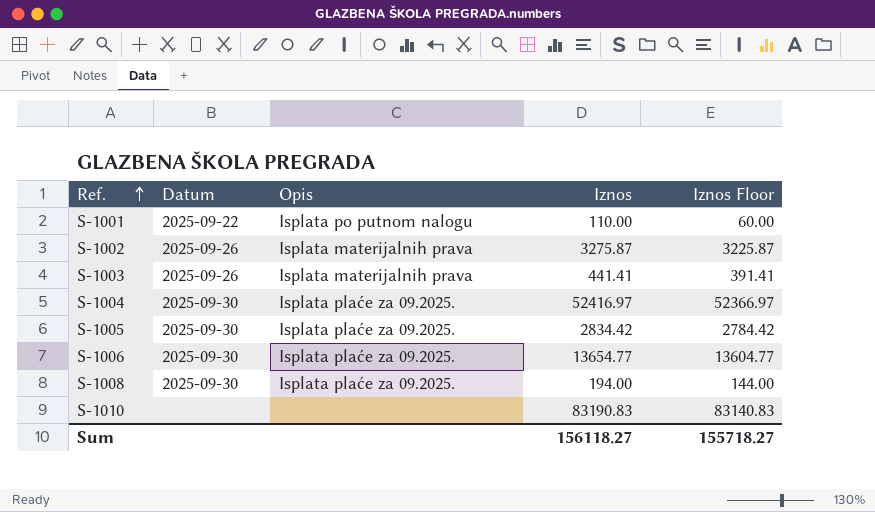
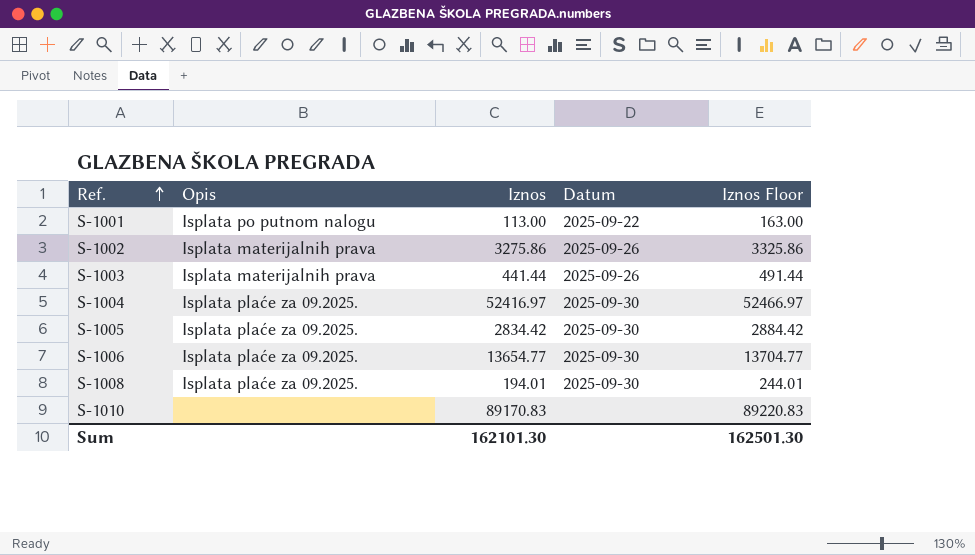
column Datum | position: 2 -> 4
column Iznos Floor | formula: [Iznos] - 50 -> [Iznos] + 50
S-1001 | Iznos: 110.00 -> 113.00
S-1002 | Iznos: 3275.87 -> 3275.86
S-1003 | Iznos: 441.41 -> 441.44
S-1008 | Iznos: 194.00 -> 194.01
S-1010 | Iznos: 83190.83 -> 89170.83
Sum | Iznos: 156118.27 -> 162101.30
Sum | Iznos Floor: 155718.27 -> 162501.30

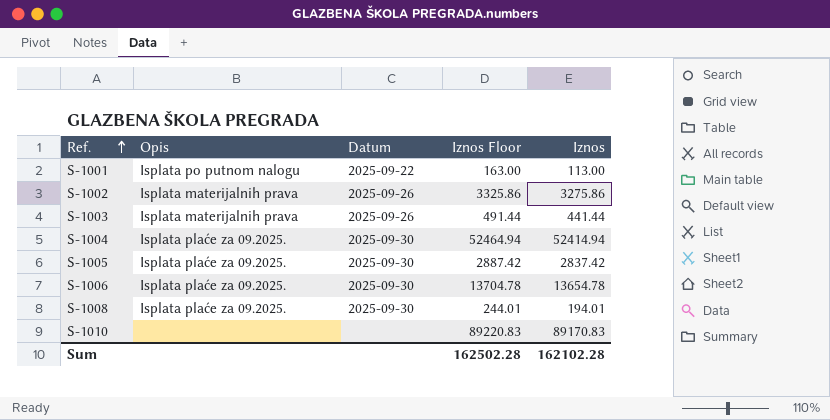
column Iznos | position: 3 -> 5
S-1004 | Iznos Floor: 52466.97 -> 52464.94
S-1004 | Iznos: 52416.97 -> 52414.94
S-1005 | Iznos Floor: 2884.42 -> 2887.42
S-1005 | Iznos: 2834.42 -> 2837.42
S-1006 | Iznos Floor: 13704.77 -> 13704.78
S-1006 | Iznos: 13654.77 -> 13654.78
Sum | Iznos Floor: 162501.30 -> 162502.28
Sum | Iznos: 162101.30 -> 162102.28

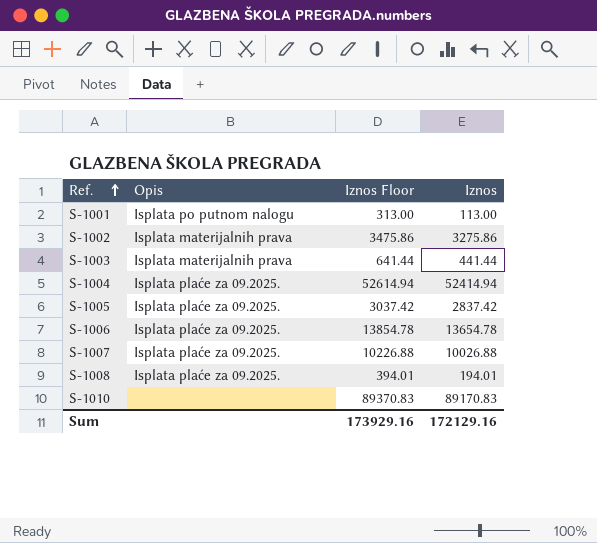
column Datum | position: 3 -> none
column Iznos Floor | formula: [Iznos] + 50 -> [Iznos] + 200
row S-1007: none -> Isplata plaće za 09.2025. | 10226.88 | 10026.88
Sum | Iznos Floor: 162502.28 -> 173929.16
Sum | Iznos: 162102.28 -> 172129.16

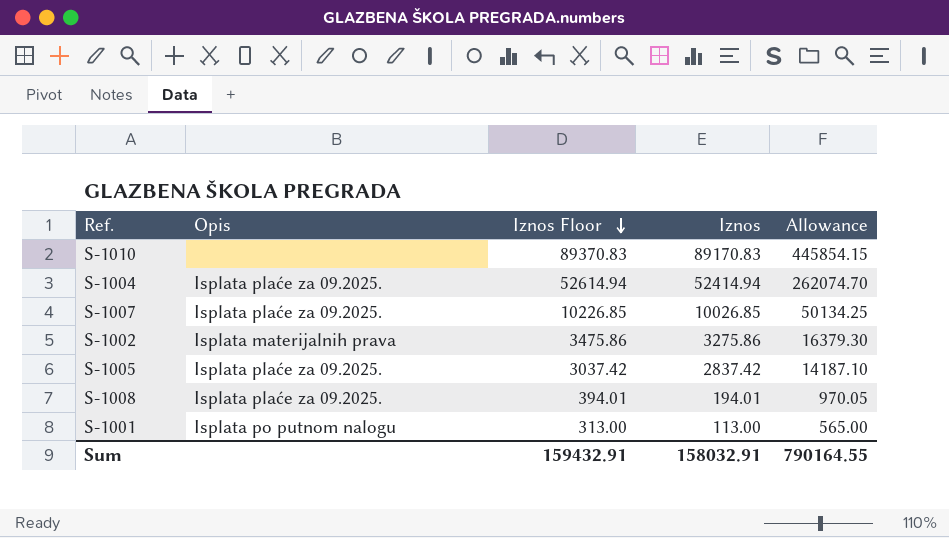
row order: Ref. ascending -> Iznos Floor descending
column Allowance | formula: none -> [Iznos] * 5
row S-1003: Isplata materijalnih prava | 641.44 | 441.44 -> none
row S-1006: Isplata plaće za 09.2025. | 13854.78 | 13654.78 -> none
S-1007 | Iznos Floor: 10226.88 -> 10226.85
S-1007 | Iznos: 10026.88 -> 10026.85
Sum | Iznos Floor: 173929.16 -> 159432.91
Sum | Iznos: 172129.16 -> 158032.91

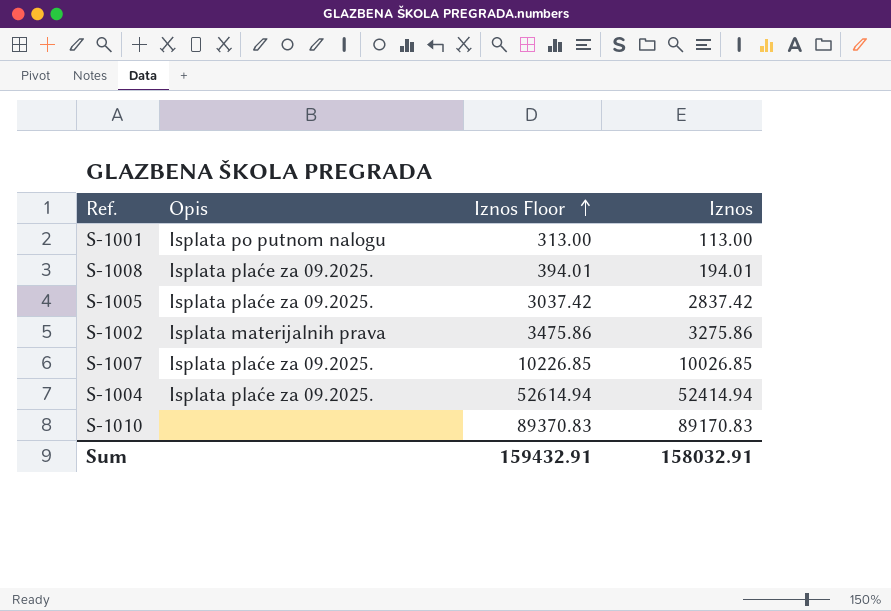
row order: Iznos Floor descending -> Iznos Floor ascending
column Allowance | formula: [Iznos] * 5 -> none

